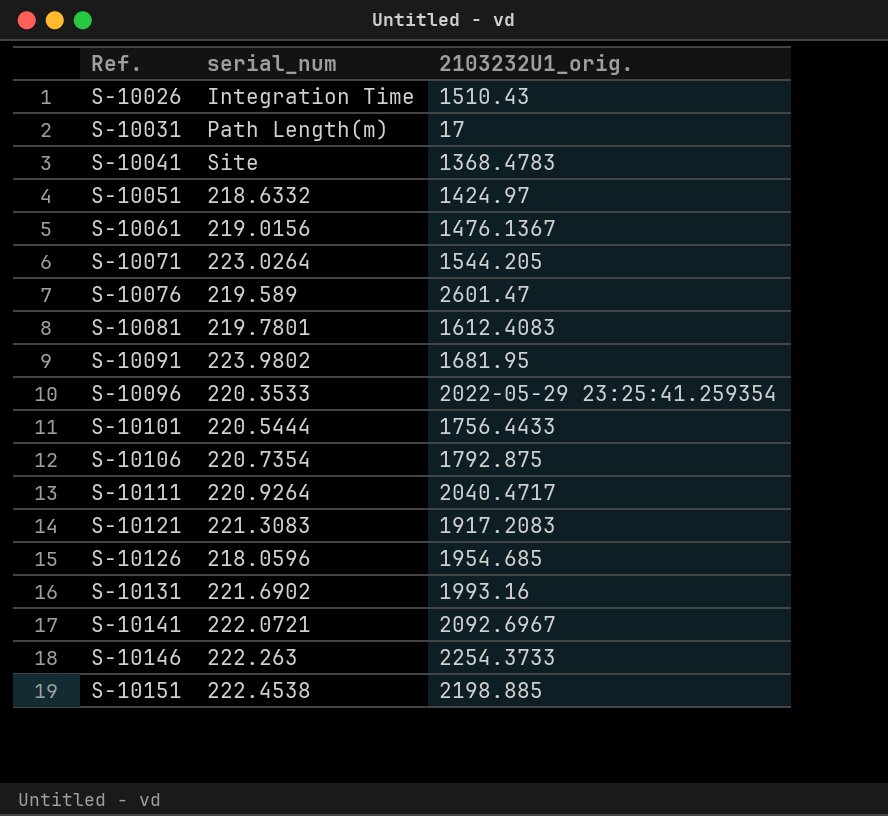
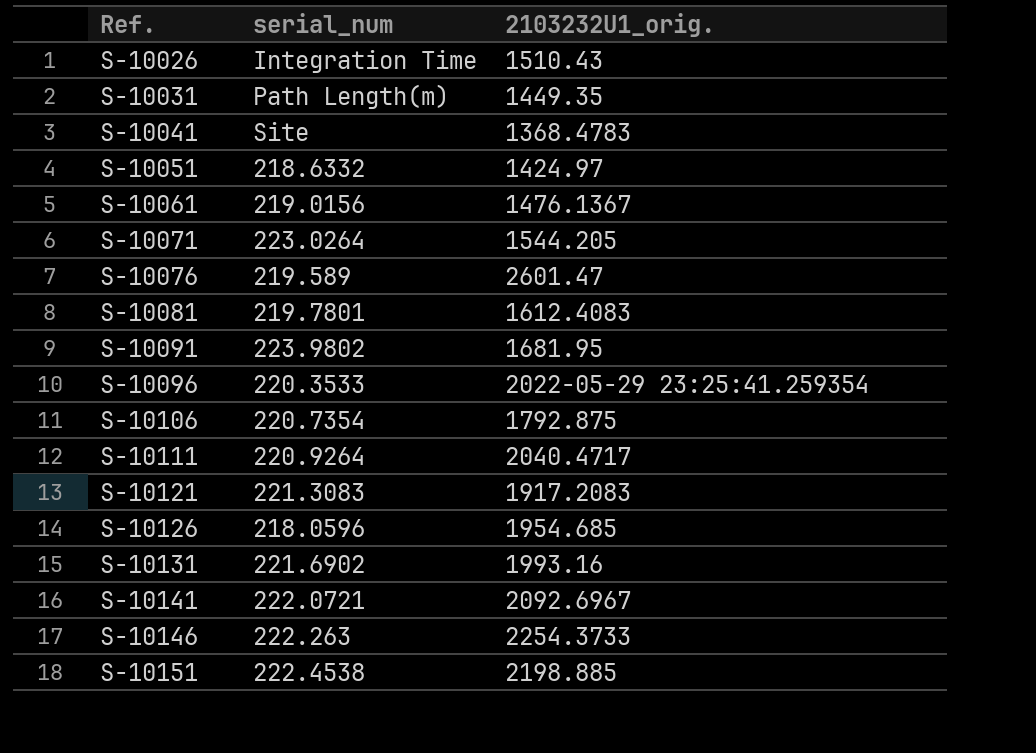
row S-10101: 220.5444 | 1756.4433 -> none
S-10031 | 2103232U1_orig.: 17 -> 1449.35

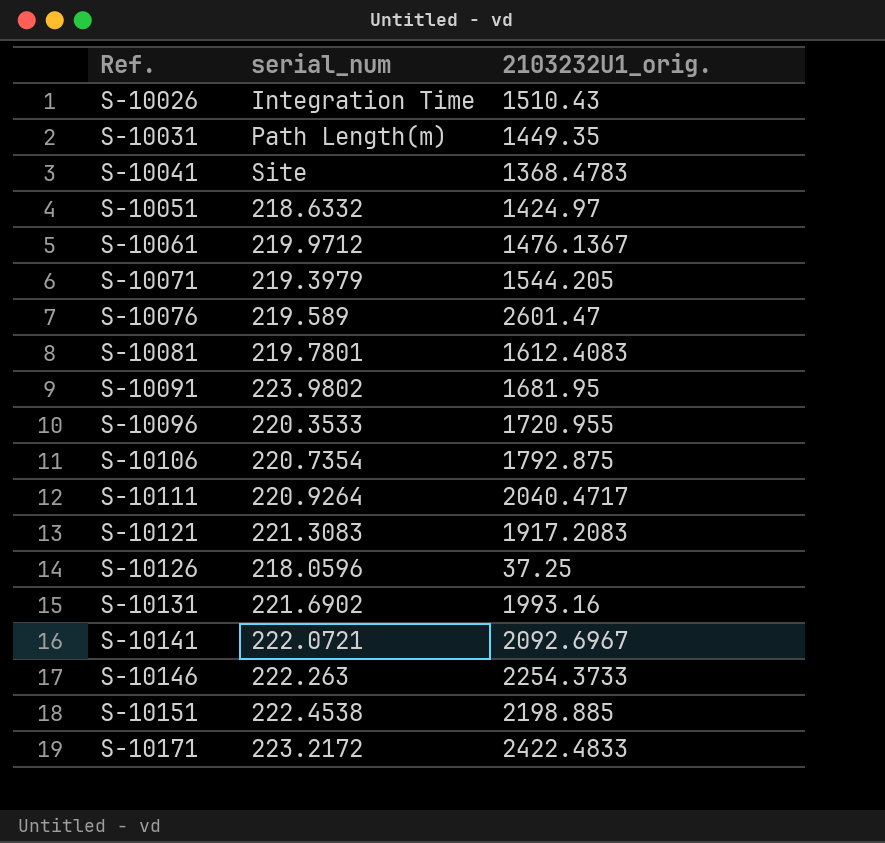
S-10061 | serial_num: 219.0156 -> 219.9712
S-10071 | serial_num: 223.0264 -> 219.3979
S-10096 | 2103232U1_orig.: 2022-05-29 23:25:41.259354 -> 1720.955
S-10126 | 2103232U1_orig.: 1954.685 -> 37.25
row S-10171: none -> 223.2172 | 2422.4833

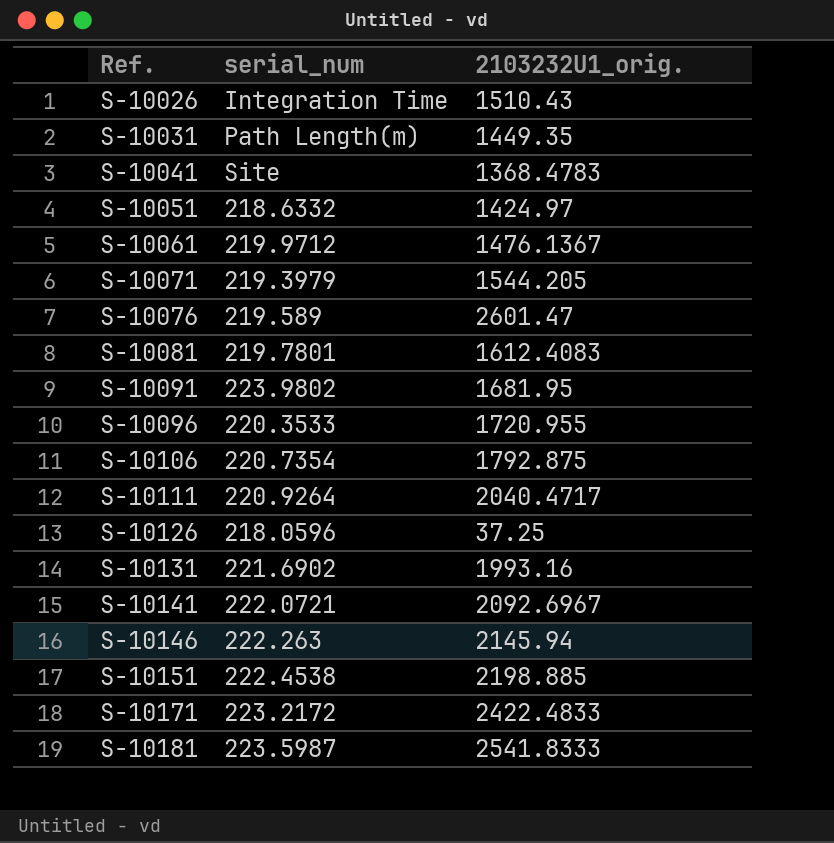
row S-10121: 221.3083 | 1917.2083 -> none
S-10146 | 2103232U1_orig.: 2254.3733 -> 2145.94
row S-10181: none -> 223.5987 | 2541.8333

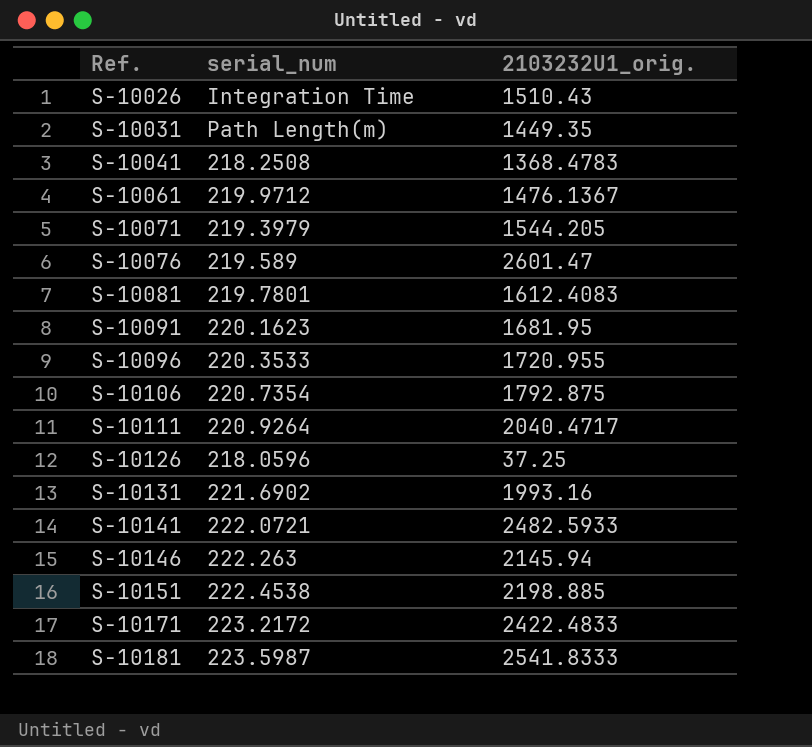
row S-10051: 218.6332 | 1424.97 -> none
S-10041 | serial_num: Site -> 218.2508
S-10091 | serial_num: 223.9802 -> 220.1623
S-10141 | 2103232U1_orig.: 2092.6967 -> 2482.5933

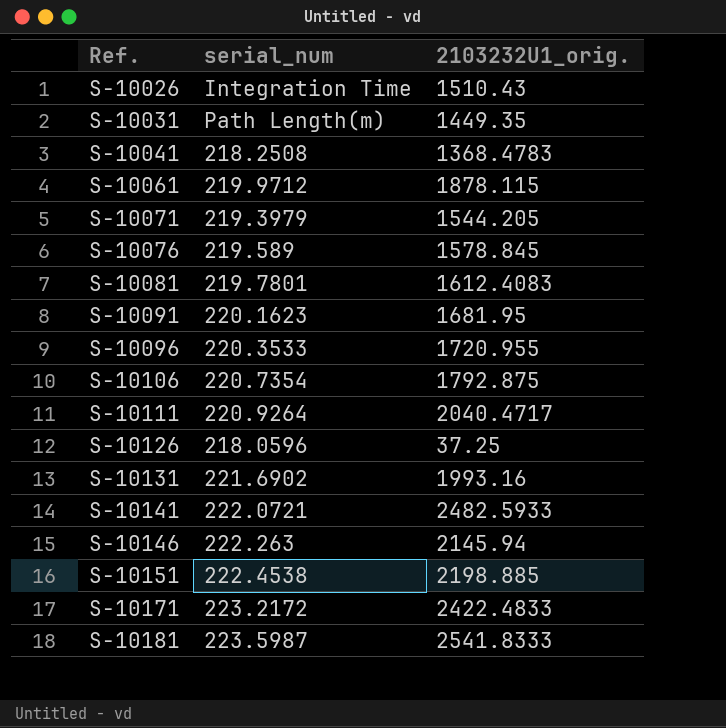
S-10061 | 2103232U1_orig.: 1476.1367 -> 1878.115
S-10076 | 2103232U1_orig.: 2601.47 -> 1578.845

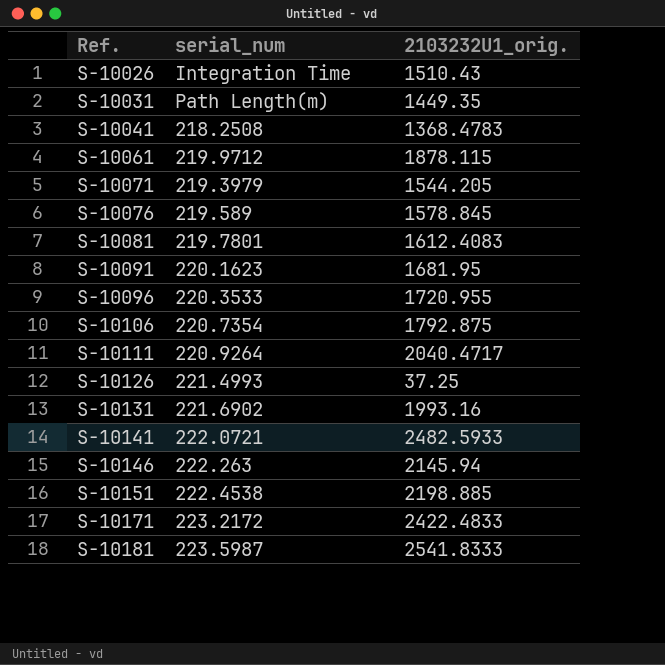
S-10126 | serial_num: 218.0596 -> 221.4993

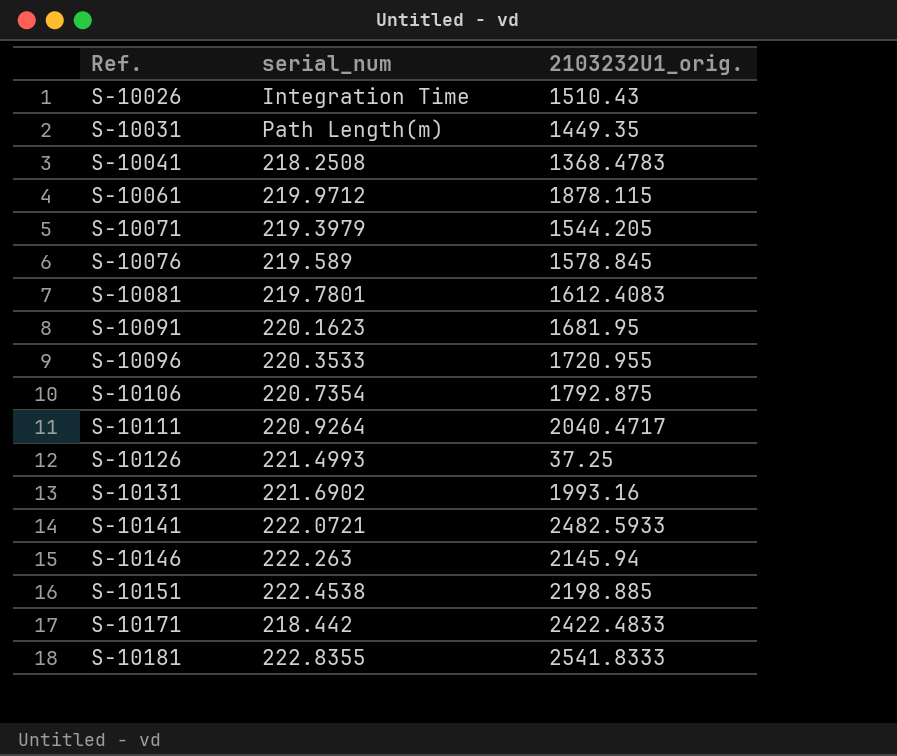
S-10171 | serial_num: 223.2172 -> 218.442
S-10181 | serial_num: 223.5987 -> 222.8355

